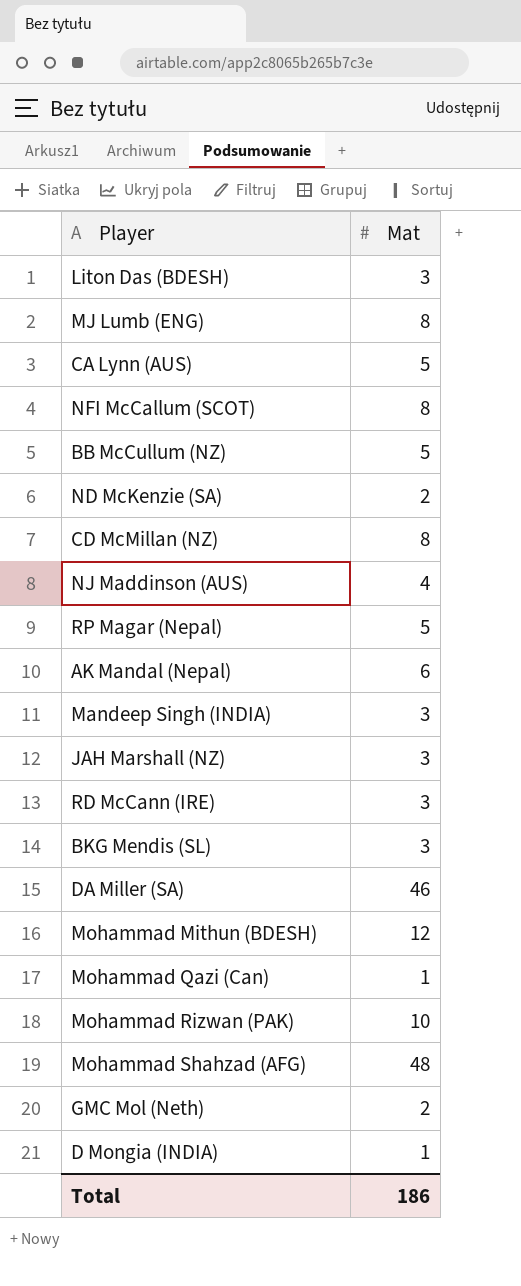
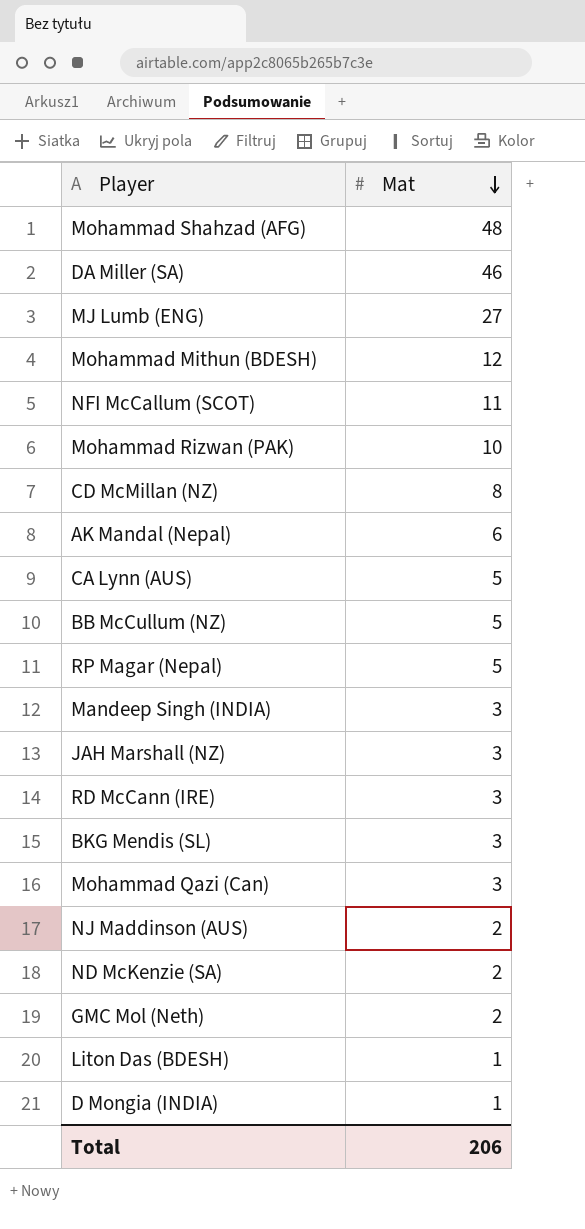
row order: none -> Mat descending
MJ Lumb (ENG) | Mat: 8 -> 27
NFI McCallum (SCOT) | Mat: 8 -> 11
Mohammad Qazi (Can) | Mat: 1 -> 3
NJ Maddinson (AUS) | Mat: 4 -> 2
Liton Das (BDESH) | Mat: 3 -> 1
Total | Mat: 186 -> 206

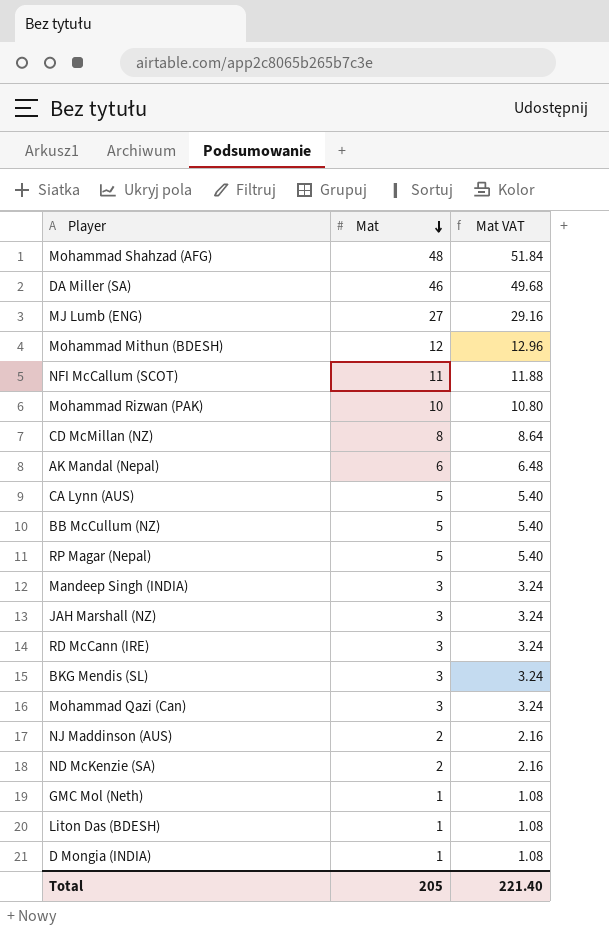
column Mat VAT | formula: none -> [Mat] * 1.08
GMC Mol (Neth) | Mat: 2 -> 1
Total | Mat: 206 -> 205

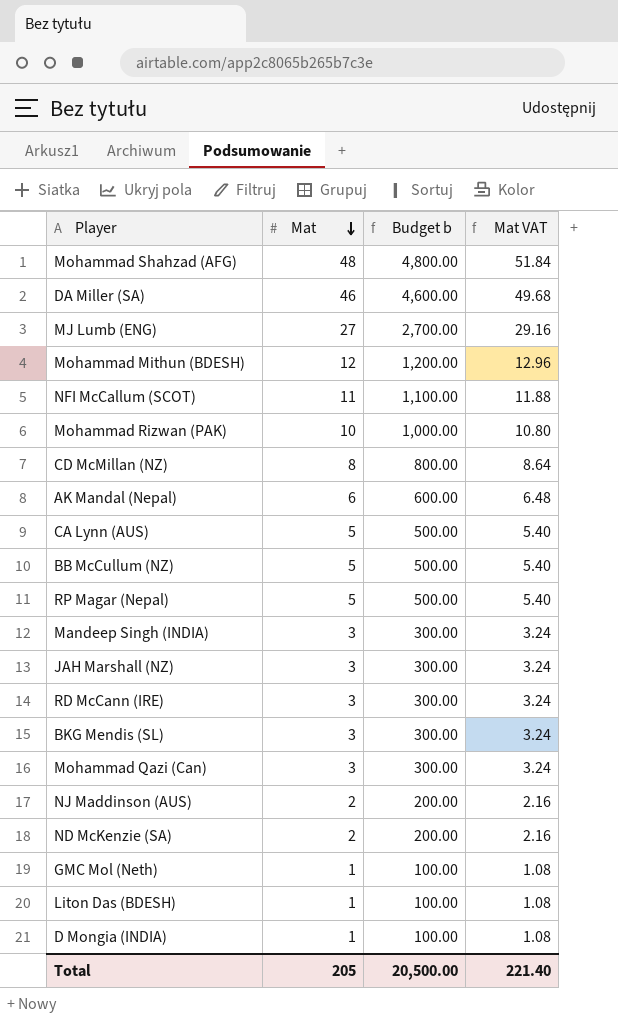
column Budget b | formula: none -> [Mat] * 100

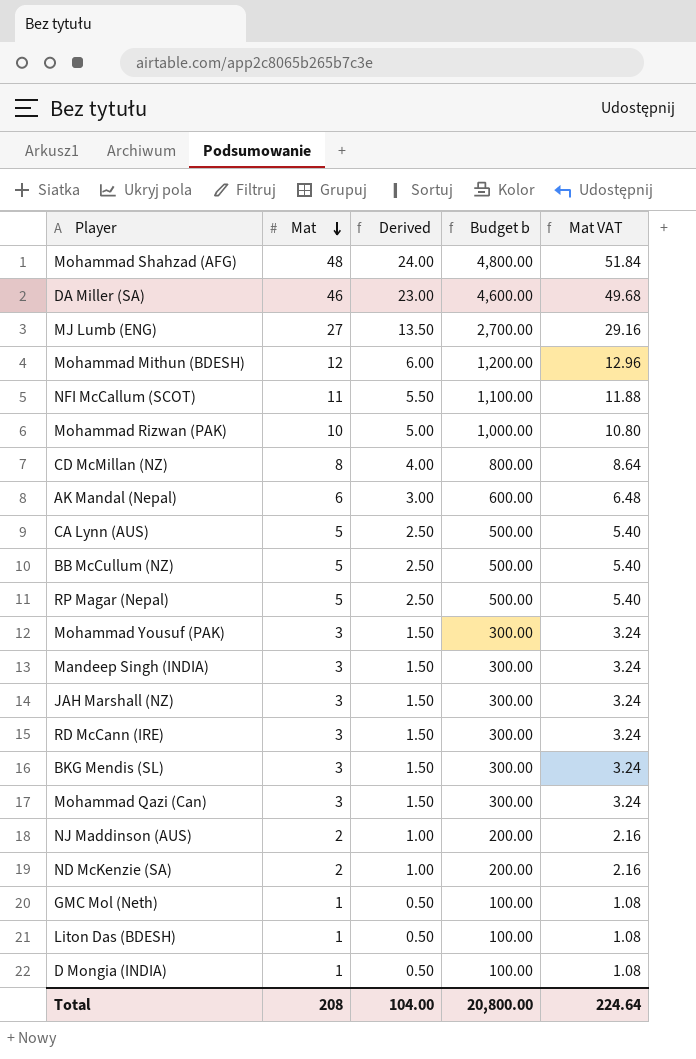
column Derived | formula: none -> [Mat] * 0.5
row Mohammad Yousuf (PAK): none -> 3 | 1.50 | 300.00 | 3.24
Total | Mat: 205 -> 208
Total | Budget b: 20,500.00 -> 20,800.00
Total | Mat VAT: 221.40 -> 224.64

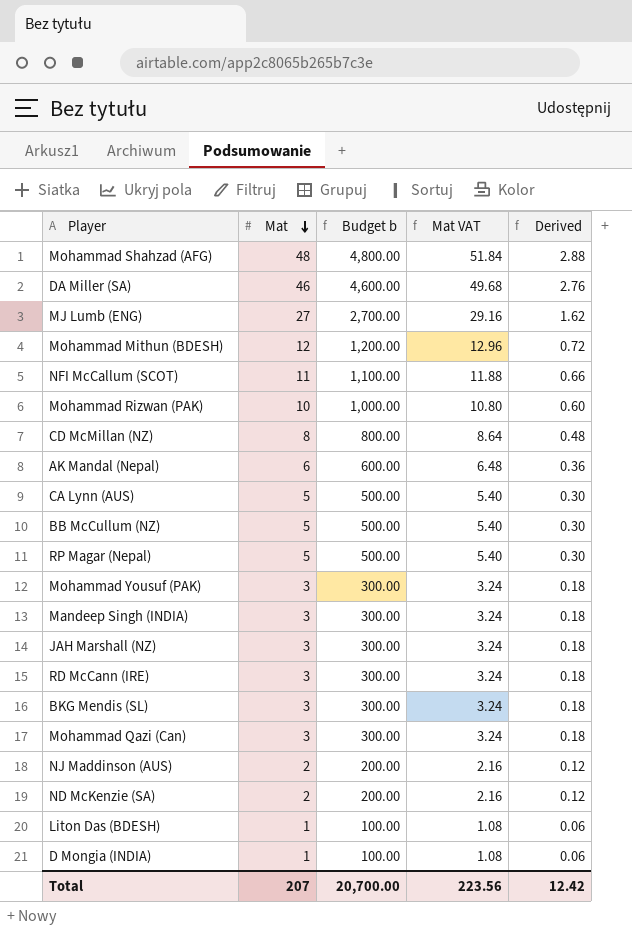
column Derived | formula: [Mat] * 0.5 -> [Mat] * 0.06
column Derived | position: 3 -> 5
row GMC Mol (Neth): 1 | 0.50 | 100.00 | 1.08 -> none
Total | Mat: 208 -> 207
Total | Budget b: 20,800.00 -> 20,700.00
Total | Mat VAT: 224.64 -> 223.56
Total | Derived: 104.00 -> 12.42

